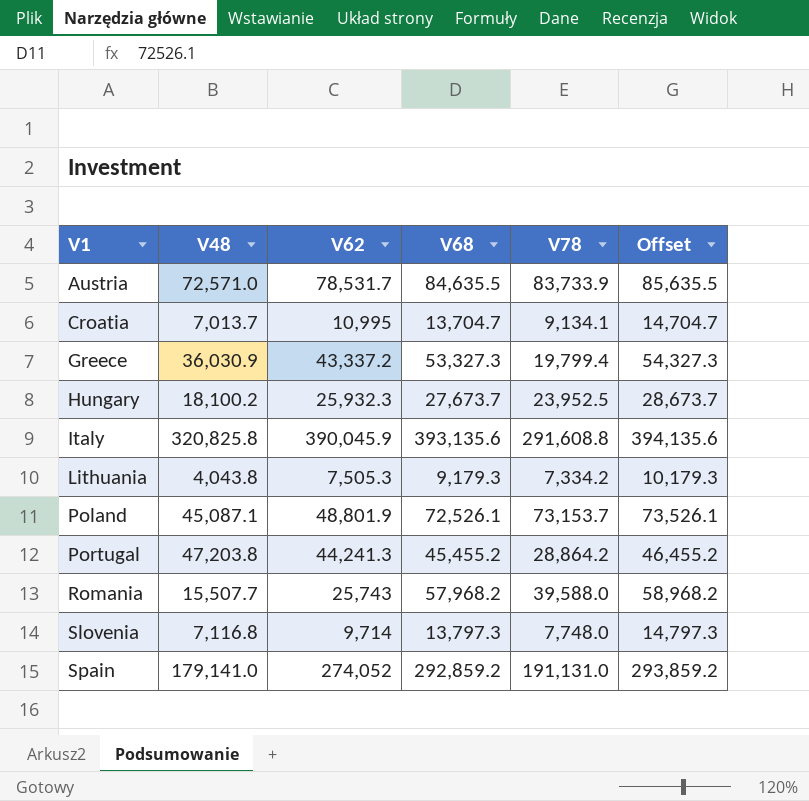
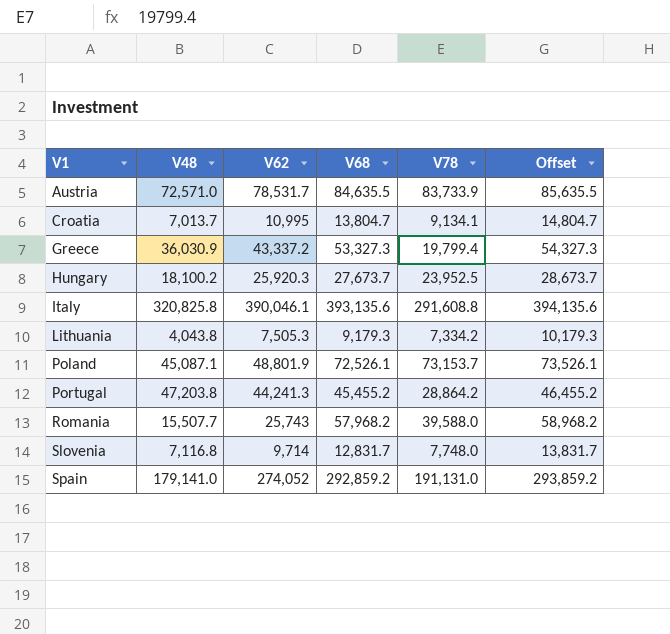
Croatia | V68: 13,704.7 -> 13,804.7
Croatia | Offset: 14,704.7 -> 14,804.7
Hungary | V62: 25,932.3 -> 25,920.3
Italy | V62: 390,045.9 -> 390,046.1
Slovenia | V68: 13,797.3 -> 12,831.7
Slovenia | Offset: 14,797.3 -> 13,831.7

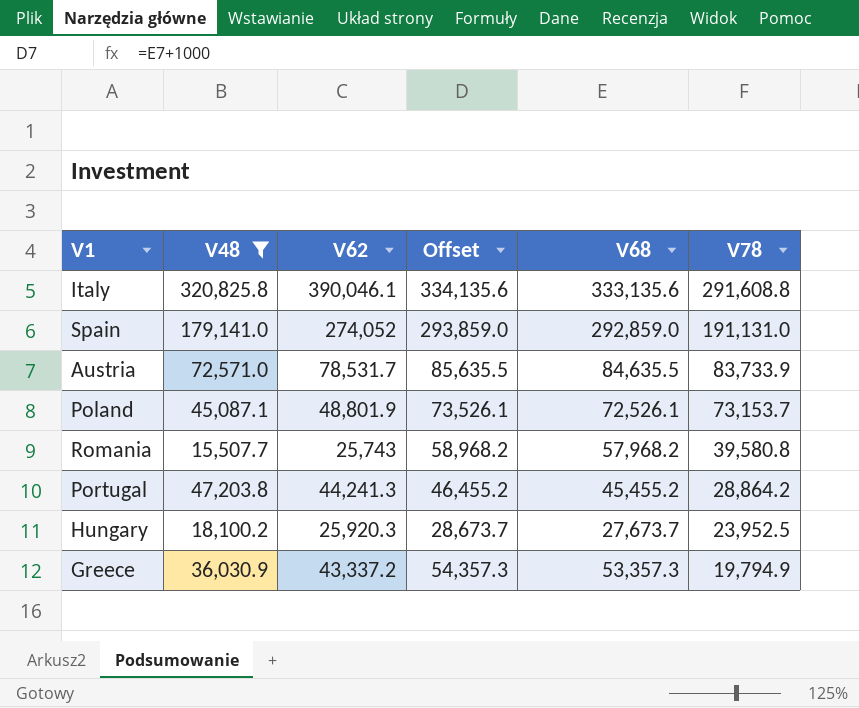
filter: none -> V48 >= 15,507.7
row order: V1 ascending -> V78 descending
column Offset | position: 6 -> 4
Italy | Offset: 394,135.6 -> 334,135.6
Italy | V68: 393,135.6 -> 333,135.6
Spain | Offset: 293,859.2 -> 293,859.0
Spain | V68: 292,859.2 -> 292,859.0
Romania | V78: 39,588.0 -> 39,580.8
Greece | Offset: 54,327.3 -> 54,357.3
Greece | V68: 53,327.3 -> 53,357.3
Greece | V78: 19,799.4 -> 19,794.9

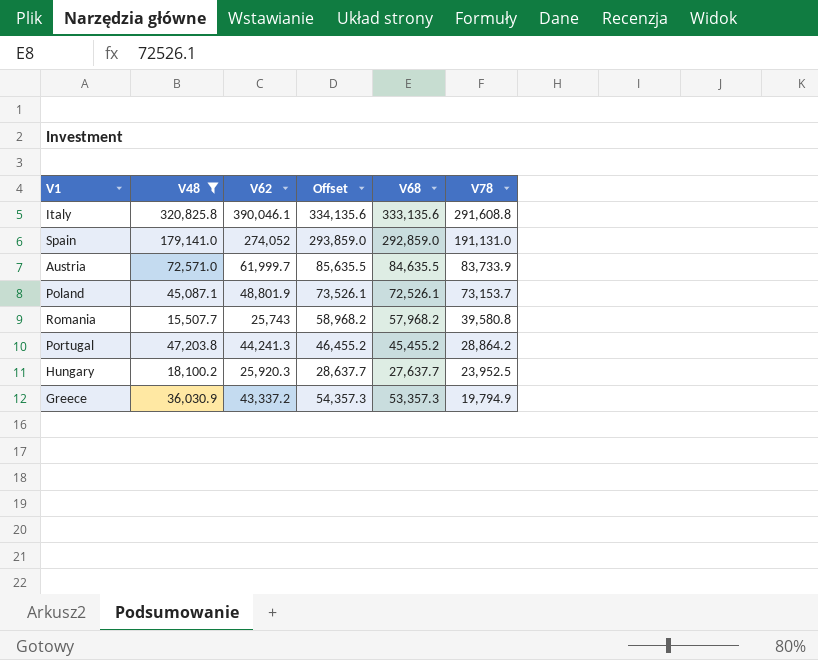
Austria | V62: 78,531.7 -> 61,999.7
Hungary | Offset: 28,673.7 -> 28,637.7
Hungary | V68: 27,673.7 -> 27,637.7

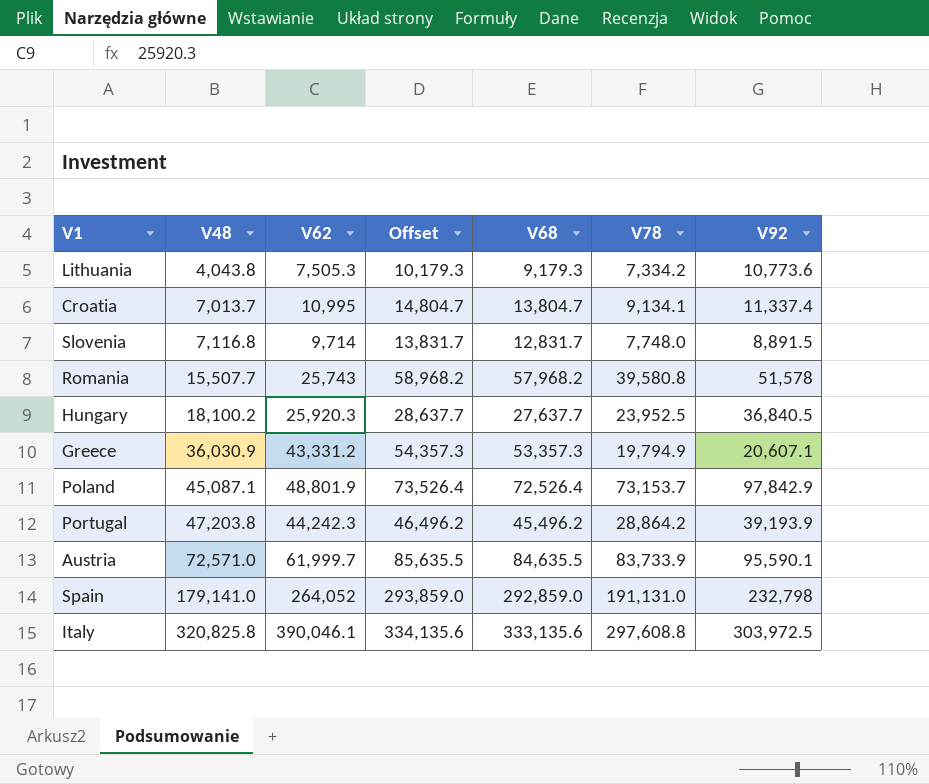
filter: V48 >= 15,507.7 -> none
row order: V78 descending -> V48 ascending
column V92 | position: none -> 7
Greece | V62: 43,337.2 -> 43,331.2
Poland | Offset: 73,526.1 -> 73,526.4
Poland | V68: 72,526.1 -> 72,526.4
Portugal | V62: 44,241.3 -> 44,242.3
Portugal | Offset: 46,455.2 -> 46,496.2
Portugal | V68: 45,455.2 -> 45,496.2
Spain | V62: 274,052 -> 264,052
Italy | V78: 291,608.8 -> 297,608.8

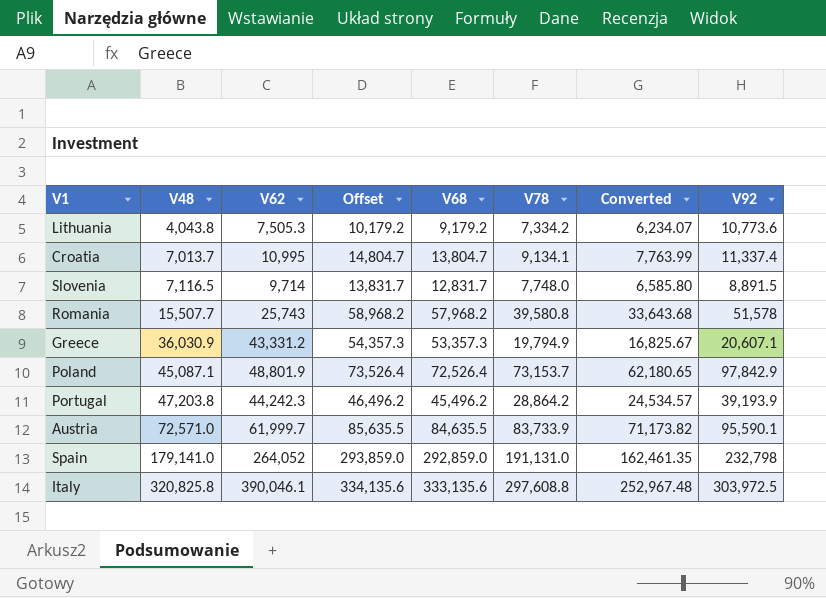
column Converted | formula: none -> [V78] * 0.85
row Hungary: 18,100.2 | 25,920.3 | 28,637.7 | 27,637.7 | 23,952.5 | 36,840.5 -> none
Lithuania | Offset: 10,179.3 -> 10,179.2
Lithuania | V68: 9,179.3 -> 9,179.2
Slovenia | V48: 7,116.8 -> 7,116.5

